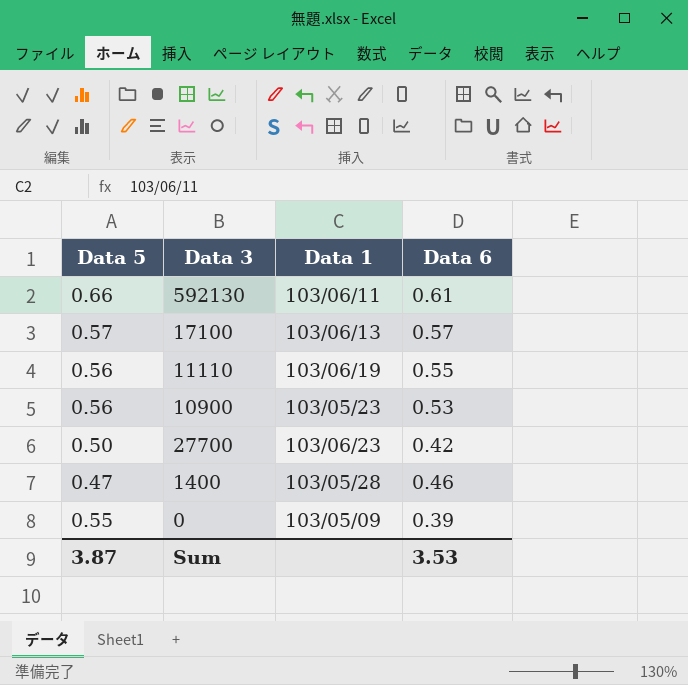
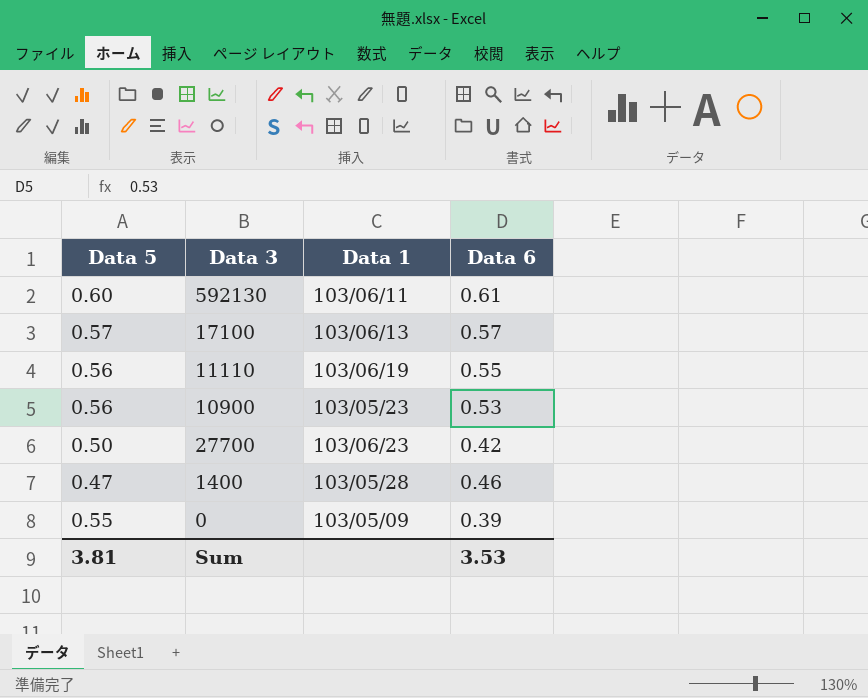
592130 | Data 5: 0.66 -> 0.60
Sum | Data 5: 3.87 -> 3.81

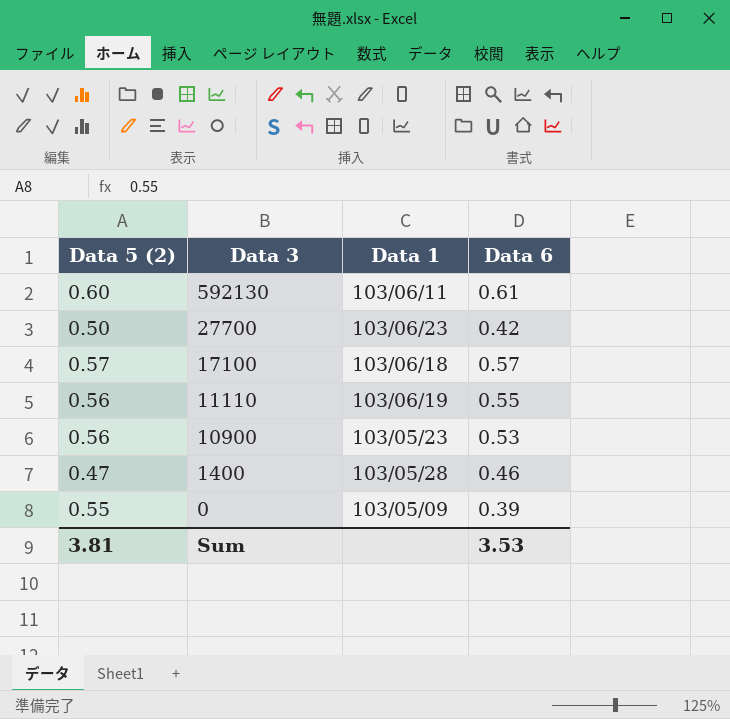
row order: none -> Data 3 descending
column name: Data 5 -> Data 5 (2)
17100 | Data 1: 103/06/13 -> 103/06/18

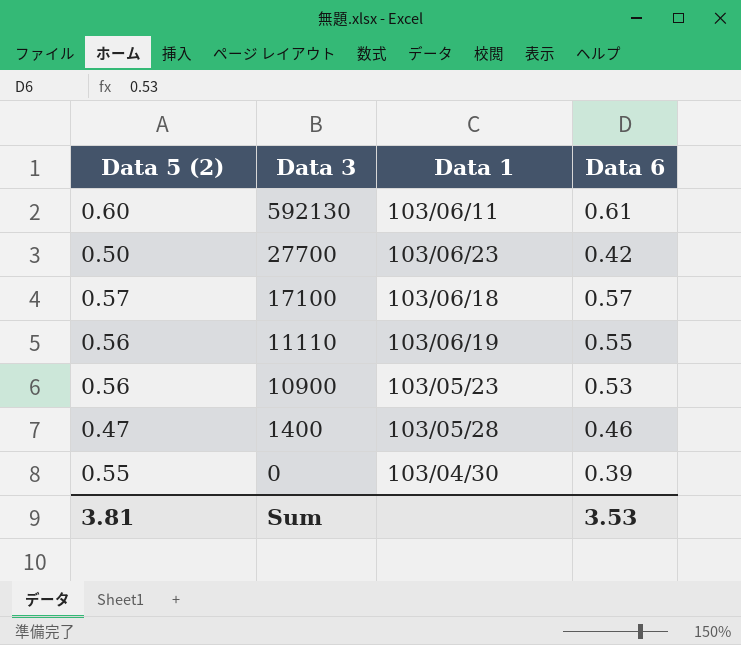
0 | Data 1: 103/05/09 -> 103/04/30

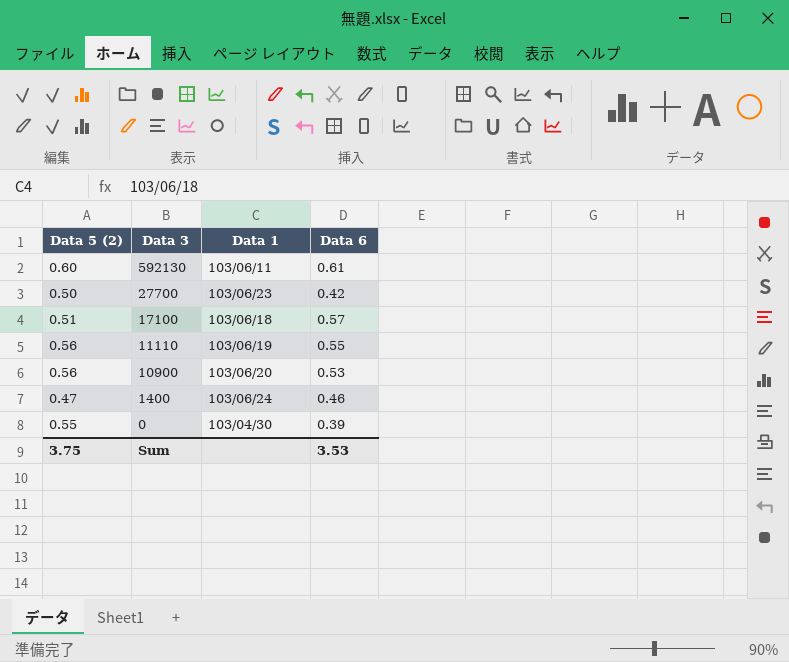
17100 | Data 5 (2): 0.57 -> 0.51
10900 | Data 1: 103/05/23 -> 103/06/20
1400 | Data 1: 103/05/28 -> 103/06/24
Sum | Data 5 (2): 3.81 -> 3.75

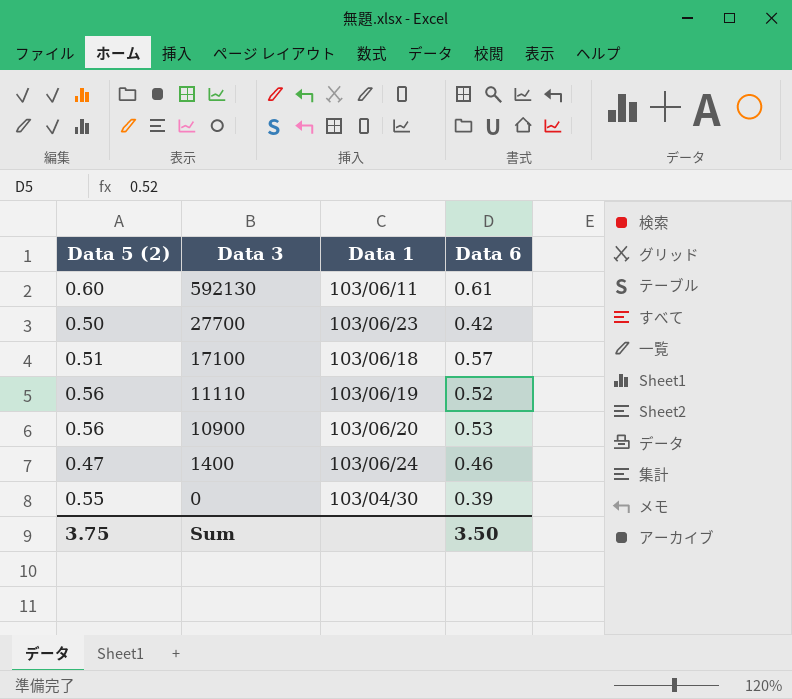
11110 | Data 6: 0.55 -> 0.52
Sum | Data 6: 3.53 -> 3.50

